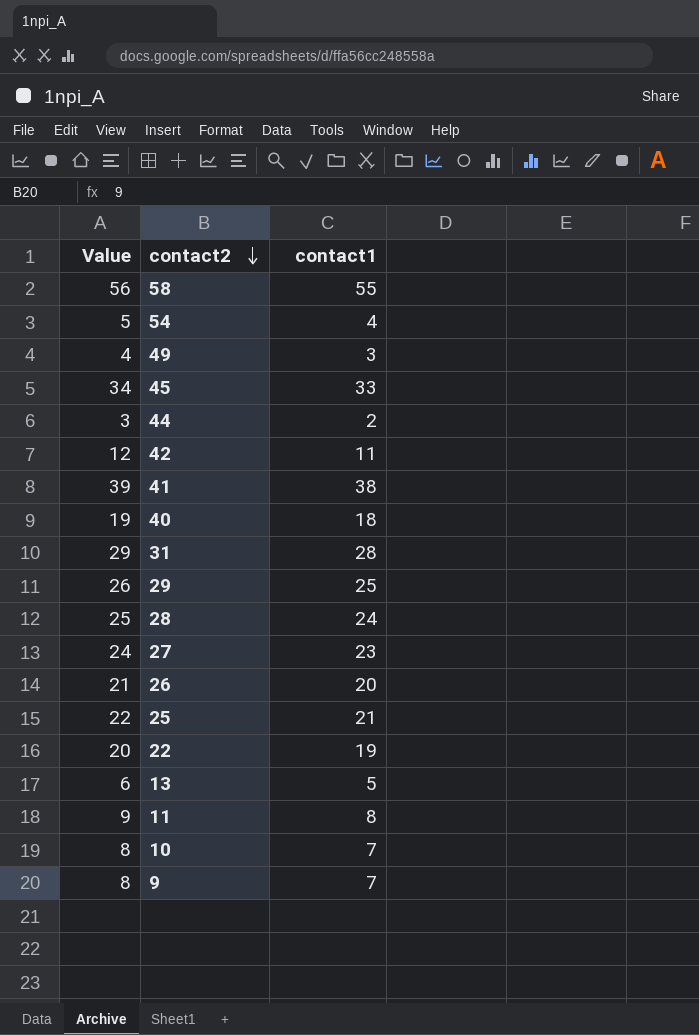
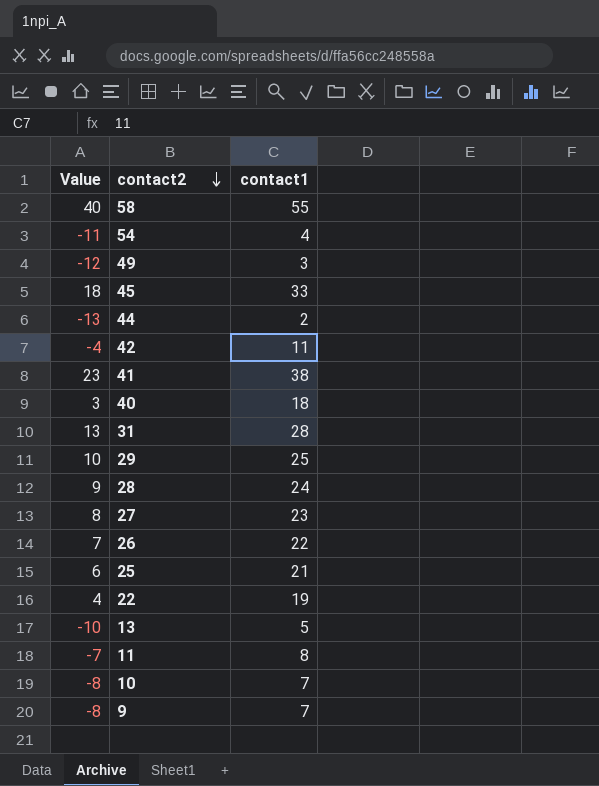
column Value | formula: [contact1] + 1 -> [contact1] - 15
26 | contact1: 20 -> 22

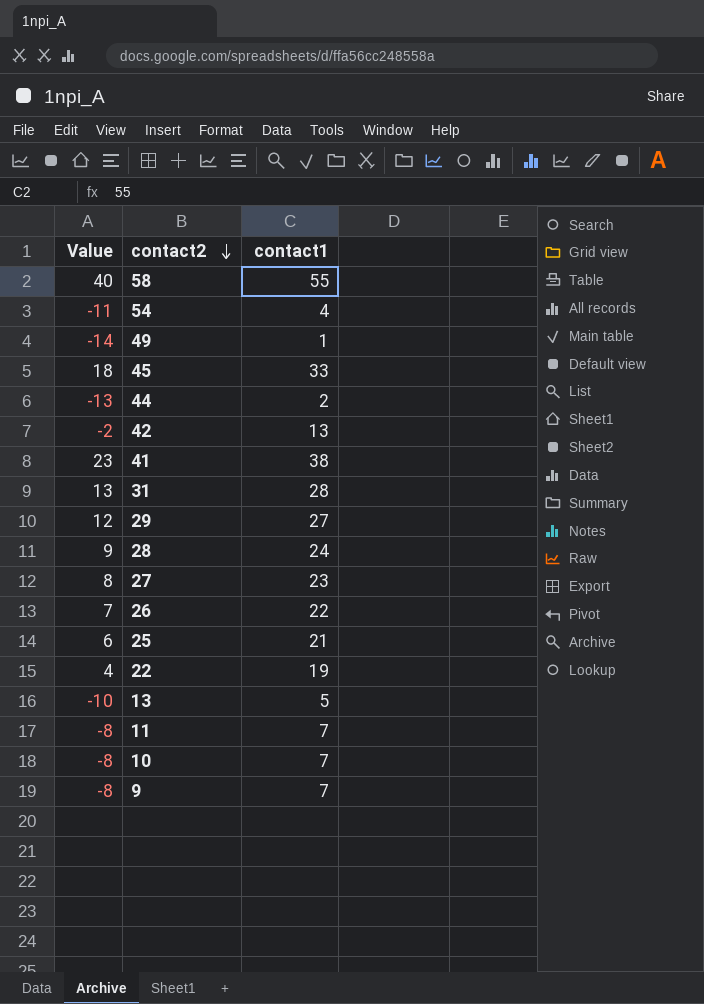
row 40: 3 | 18 -> none
49 | Value: -12 -> -14
49 | contact1: 3 -> 1
42 | Value: -4 -> -2
42 | contact1: 11 -> 13
29 | Value: 10 -> 12
29 | contact1: 25 -> 27
11 | Value: -7 -> -8
11 | contact1: 8 -> 7

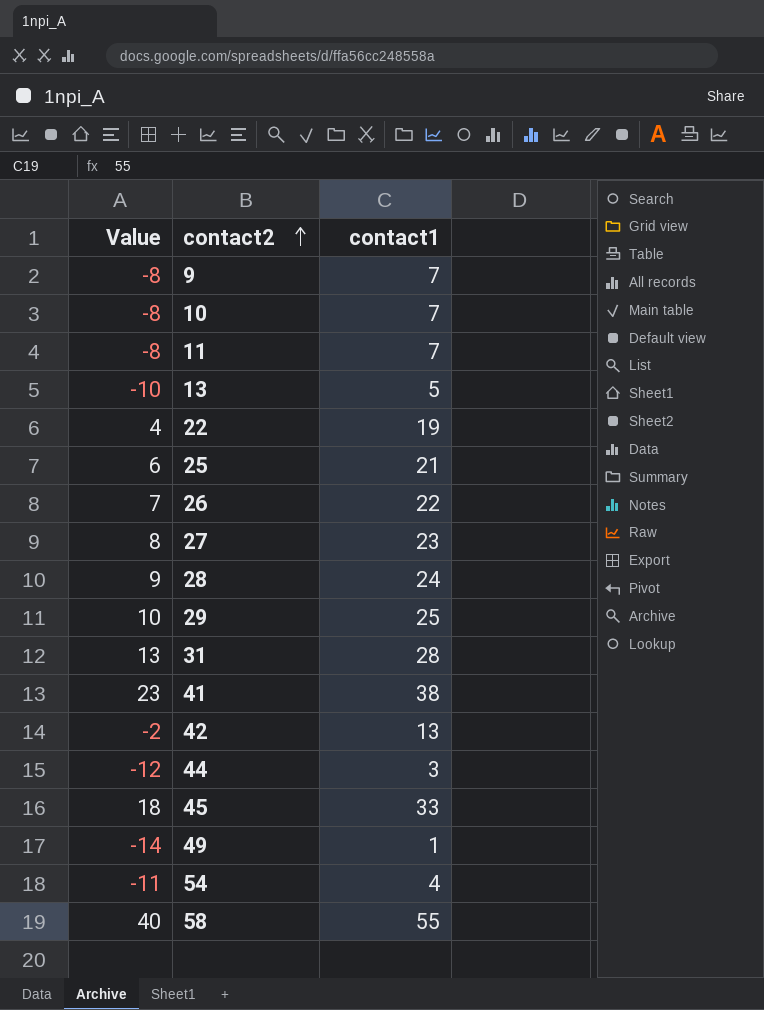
row order: contact2 descending -> contact2 ascending
29 | Value: 12 -> 10
29 | contact1: 27 -> 25
44 | Value: -13 -> -12
44 | contact1: 2 -> 3

